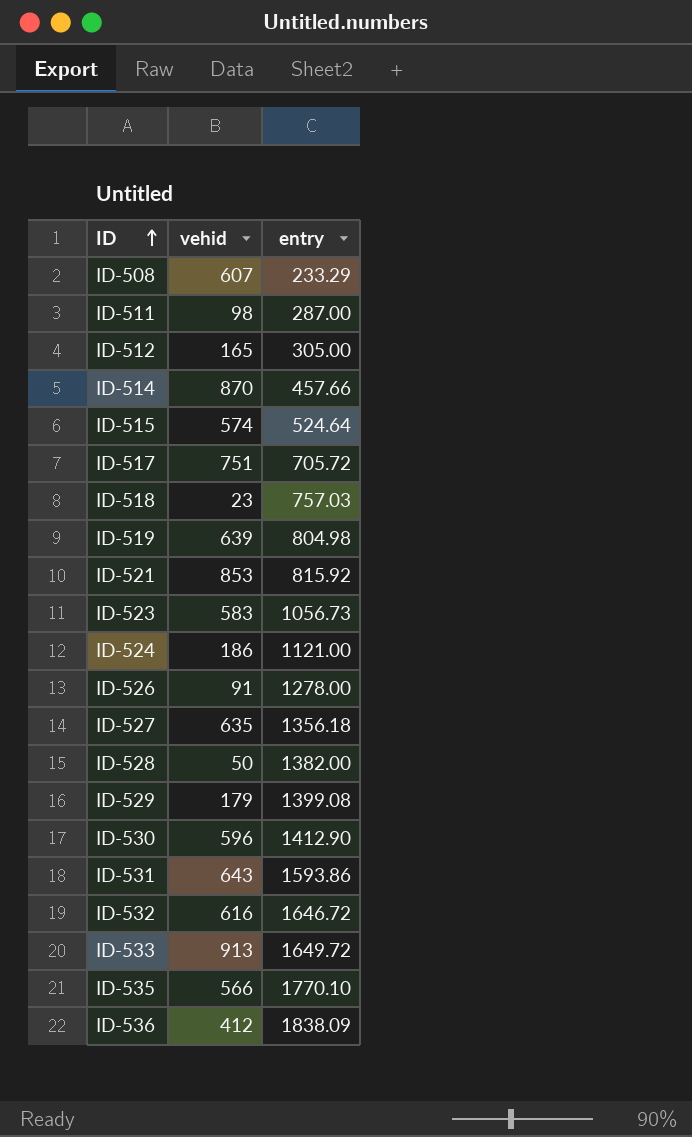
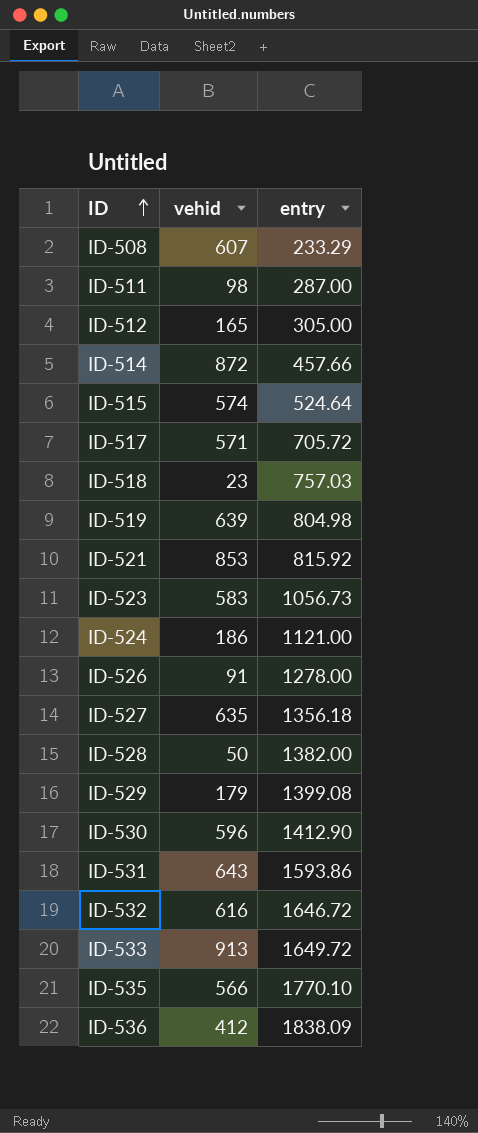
ID-514 | vehid: 870 -> 872
ID-517 | vehid: 751 -> 571

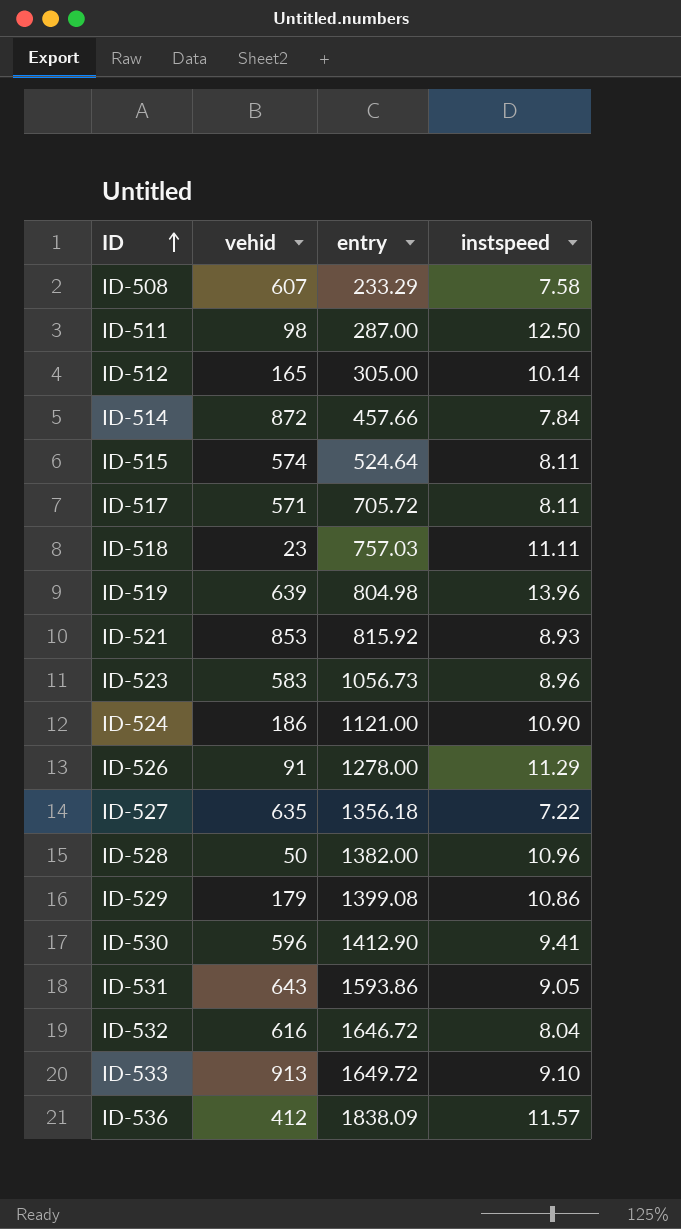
column instspeed | position: none -> 4
row ID-535: 566 | 1770.10 -> none

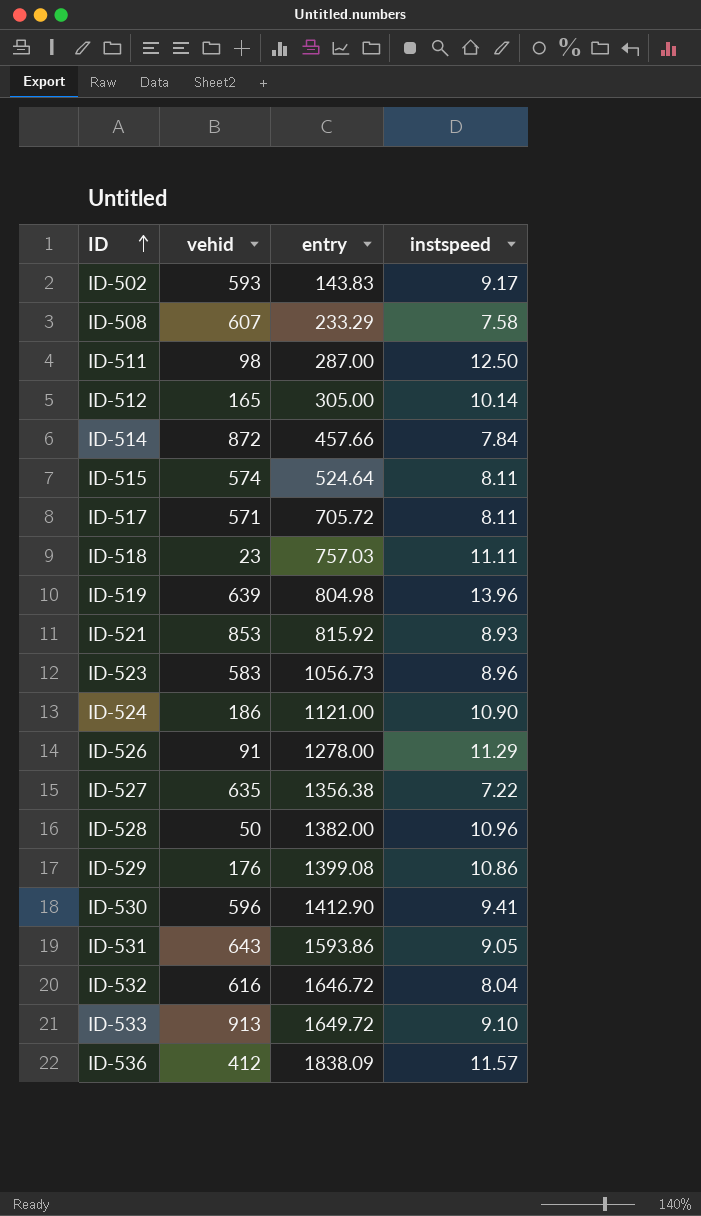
row ID-502: none -> 593 | 143.83 | 9.17
ID-527 | entry: 1356.18 -> 1356.38
ID-529 | vehid: 179 -> 176

